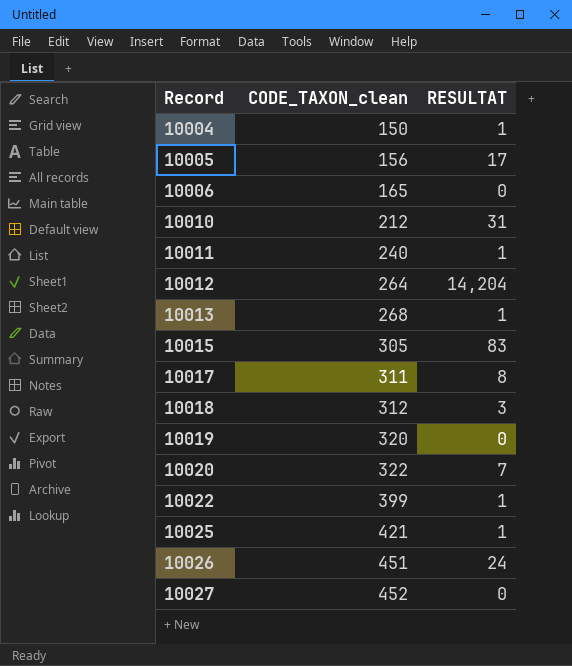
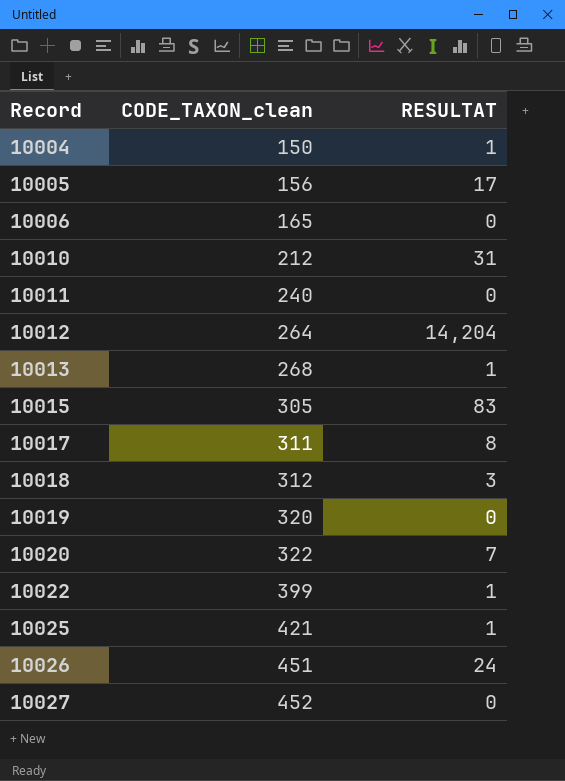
10011 | RESULTAT: 1 -> 0

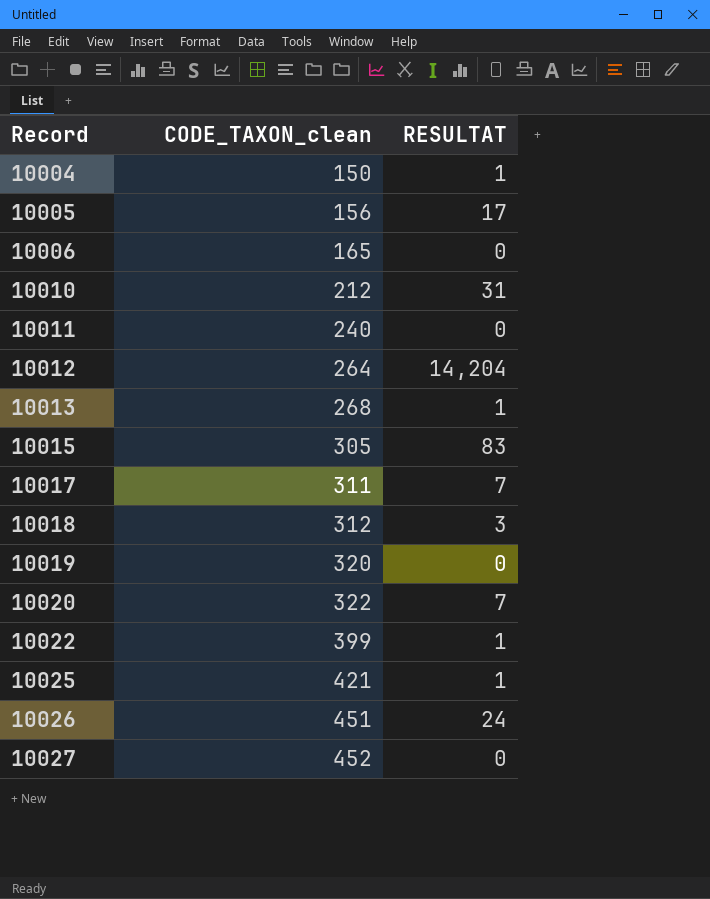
10017 | RESULTAT: 8 -> 7

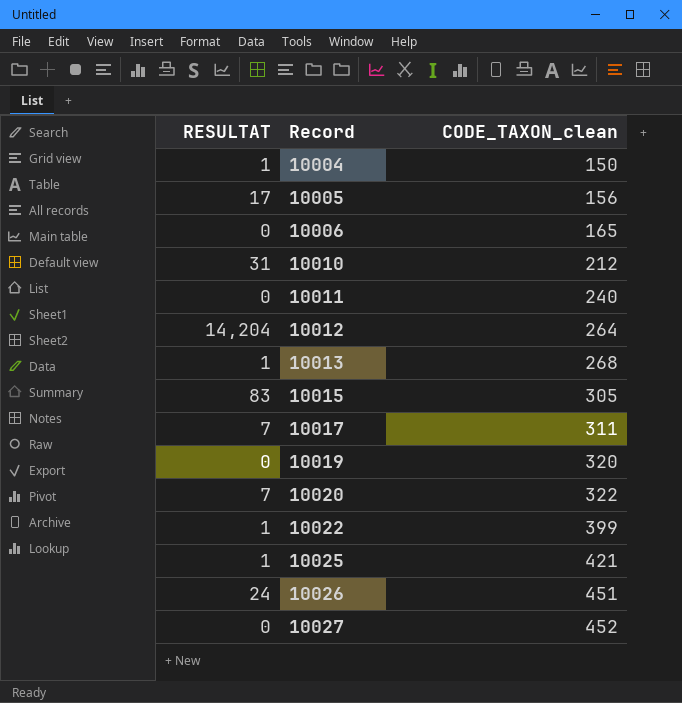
column RESULTAT | position: 3 -> 1
row 10018: 312 | 3 -> none

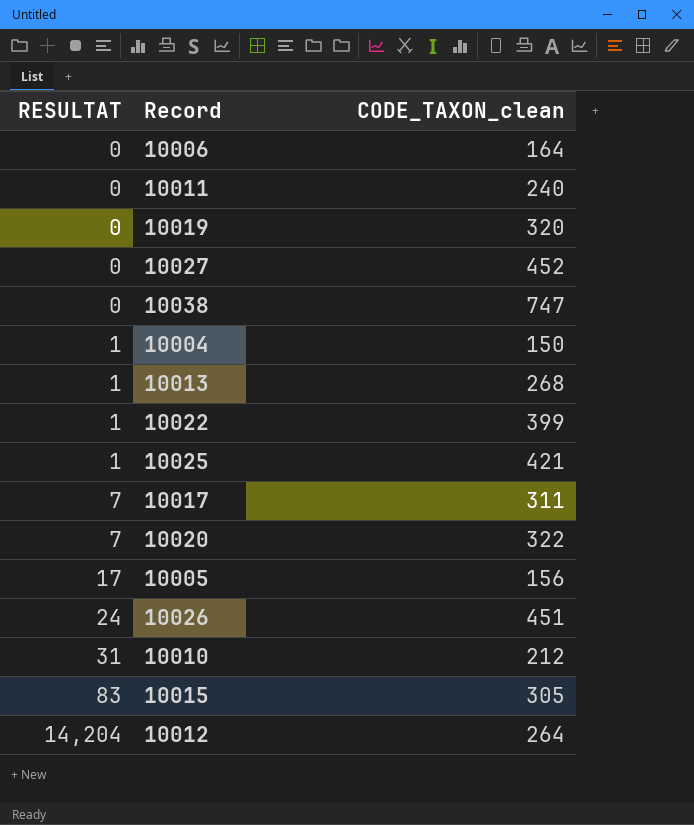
row order: Record ascending -> RESULTAT ascending
10006 | CODE_TAXON_clean: 165 -> 164
row 10038: none -> 0 | 747

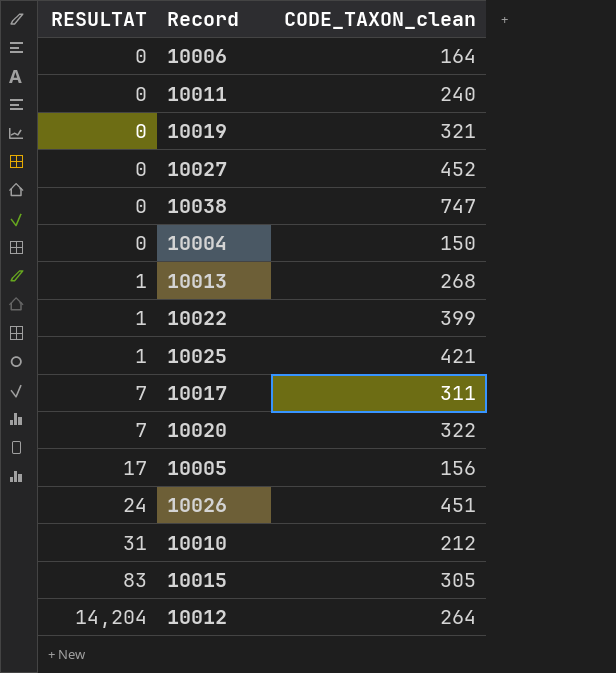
10019 | CODE_TAXON_clean: 320 -> 321
10004 | RESULTAT: 1 -> 0

